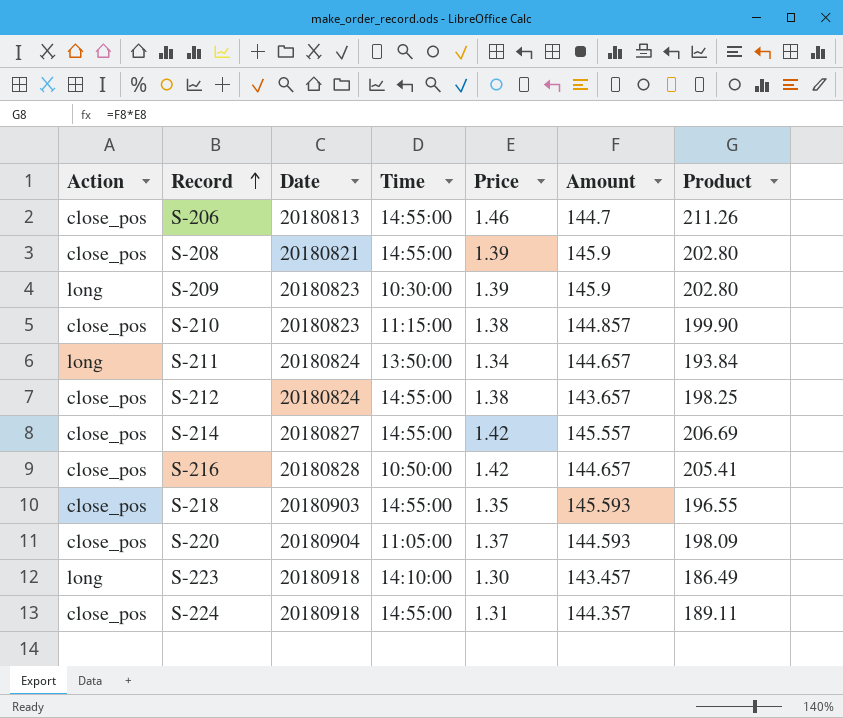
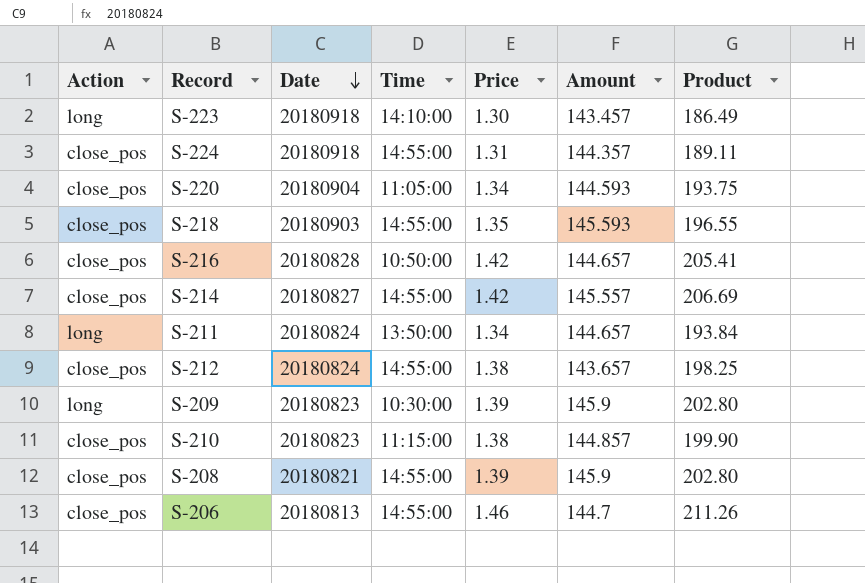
row order: Record ascending -> Date descending
S-220 | Price: 1.37 -> 1.34
S-220 | Product: 198.09 -> 193.75

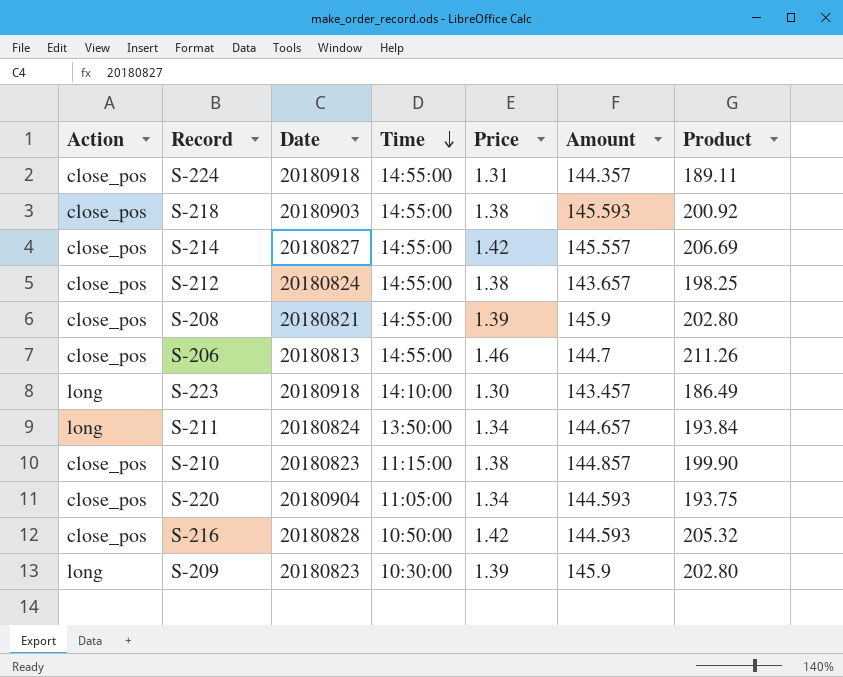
row order: Date descending -> Time descending
S-218 | Price: 1.35 -> 1.38
S-218 | Product: 196.55 -> 200.92
S-216 | Amount: 144.657 -> 144.593
S-216 | Product: 205.41 -> 205.32

